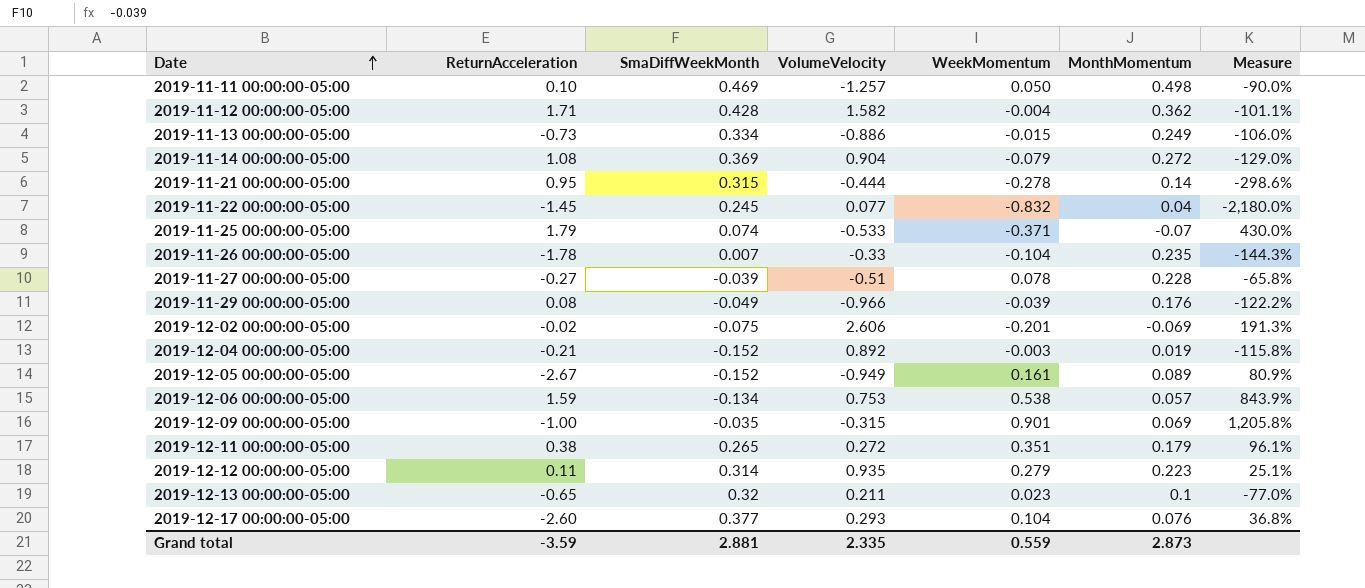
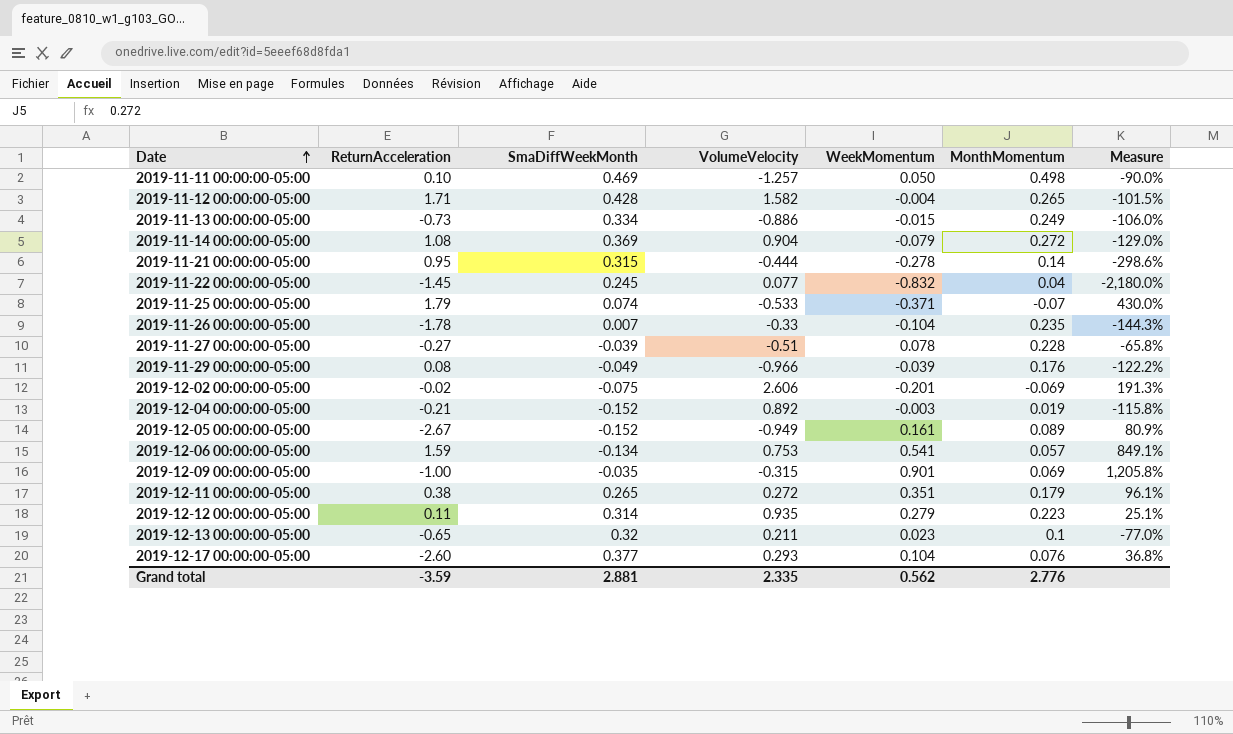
2019-11-12 00:00:00-05:00 | MonthMomentum: 0.362 -> 0.265
2019-11-12 00:00:00-05:00 | Measure: -101.1% -> -101.5%
2019-12-06 00:00:00-05:00 | WeekMomentum: 0.538 -> 0.541
2019-12-06 00:00:00-05:00 | Measure: 843.9% -> 849.1%
Grand total | WeekMomentum: 0.559 -> 0.562
Grand total | MonthMomentum: 2.873 -> 2.776

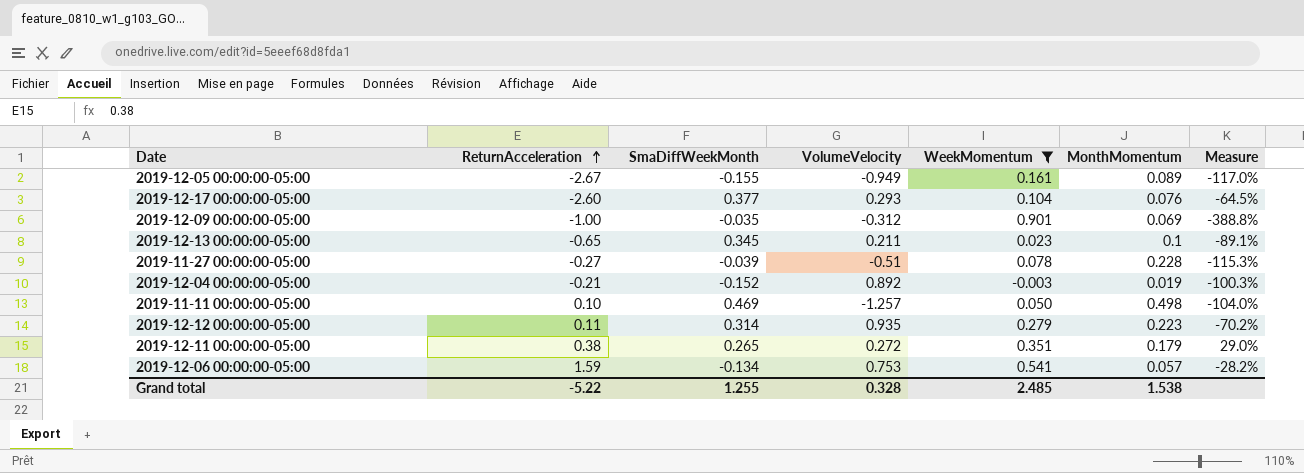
filter: none -> WeekMomentum >= -0.003
row order: Date ascending -> ReturnAcceleration ascending
column Measure | formula: ([WeekMomentum] - [MonthMomentum]) / [MonthMomentum] -> ([WeekMomentum] - [VolumeVelocity]) / [VolumeVelocity]
2019-12-05 00:00:00-05:00 | SmaDiffWeekMonth: -0.152 -> -0.155
2019-12-09 00:00:00-05:00 | VolumeVelocity: -0.315 -> -0.312
2019-12-13 00:00:00-05:00 | SmaDiffWeekMonth: 0.32 -> 0.345
Grand total | ReturnAcceleration: -3.59 -> -5.22
Grand total | SmaDiffWeekMonth: 2.881 -> 1.255
Grand total | VolumeVelocity: 2.335 -> 0.328
Grand total | WeekMomentum: 0.562 -> 2.485
Grand total | MonthMomentum: 2.776 -> 1.538

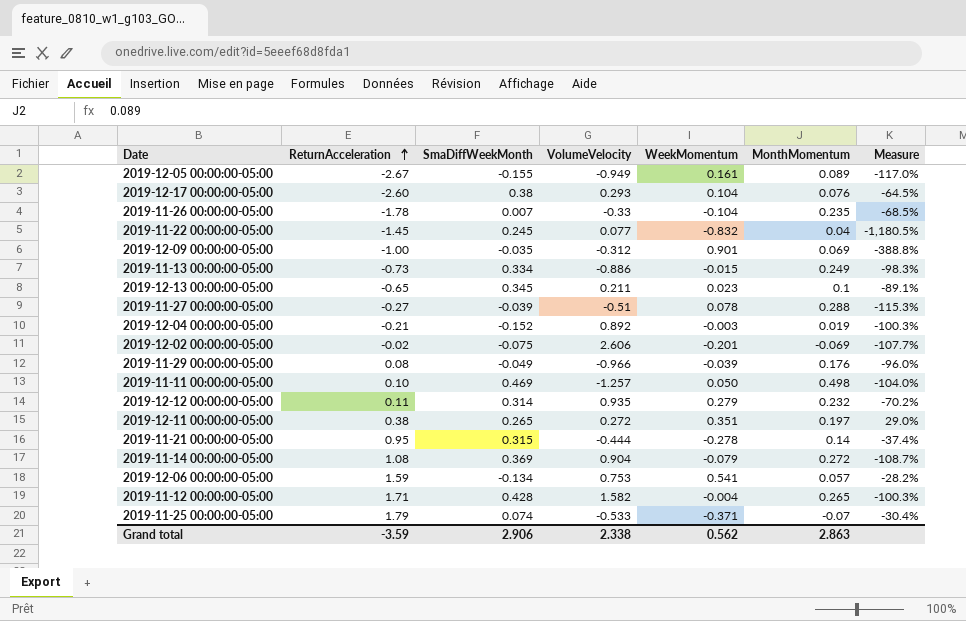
filter: WeekMomentum >= -0.003 -> none
2019-12-17 00:00:00-05:00 | SmaDiffWeekMonth: 0.377 -> 0.38
2019-11-27 00:00:00-05:00 | MonthMomentum: 0.228 -> 0.288
2019-12-12 00:00:00-05:00 | MonthMomentum: 0.223 -> 0.232
2019-12-11 00:00:00-05:00 | MonthMomentum: 0.179 -> 0.197
Grand total | ReturnAcceleration: -5.22 -> -3.59
Grand total | SmaDiffWeekMonth: 1.255 -> 2.906
Grand total | VolumeVelocity: 0.328 -> 2.338
Grand total | WeekMomentum: 2.485 -> 0.562
Grand total | MonthMomentum: 1.538 -> 2.863

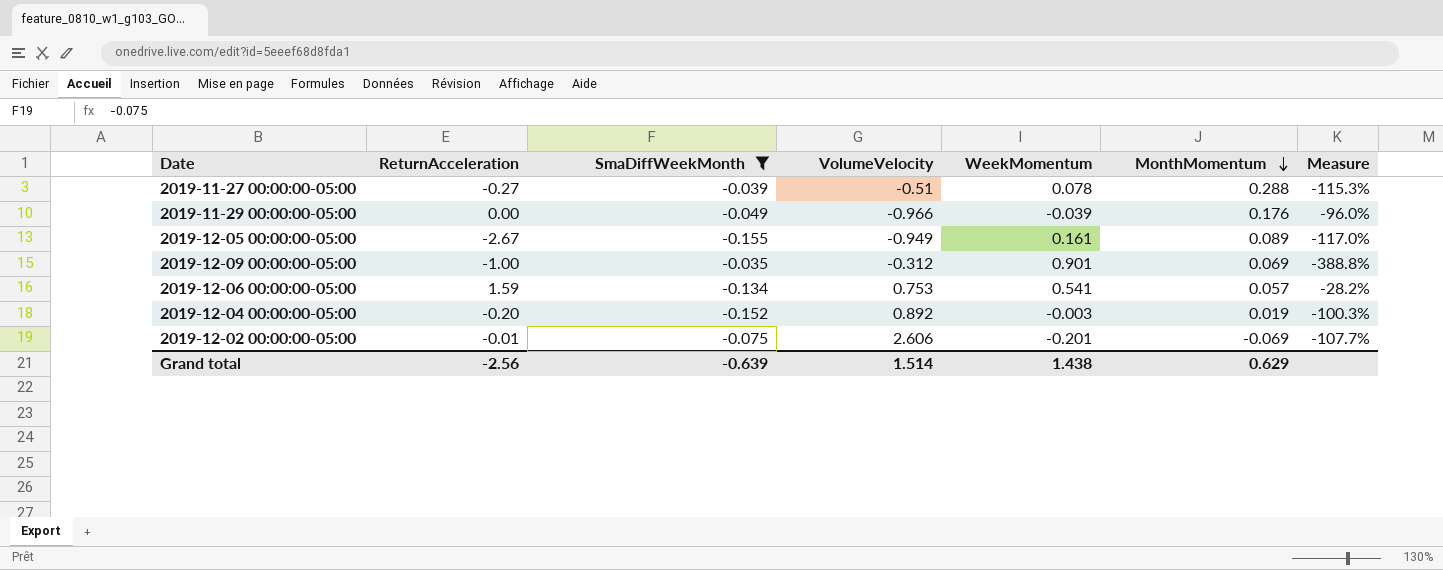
filter: none -> SmaDiffWeekMonth <= -0.035
row order: ReturnAcceleration ascending -> MonthMomentum descending
2019-11-29 00:00:00-05:00 | ReturnAcceleration: 0.08 -> 0.00
2019-12-04 00:00:00-05:00 | ReturnAcceleration: -0.21 -> -0.20
2019-12-02 00:00:00-05:00 | ReturnAcceleration: -0.02 -> -0.01
Grand total | ReturnAcceleration: -3.59 -> -2.56
Grand total | SmaDiffWeekMonth: 2.906 -> -0.639
Grand total | VolumeVelocity: 2.338 -> 1.514
Grand total | WeekMomentum: 0.562 -> 1.438
Grand total | MonthMomentum: 2.863 -> 0.629

